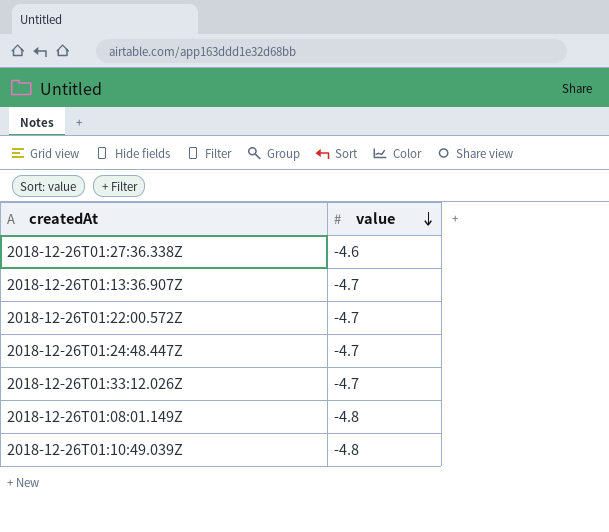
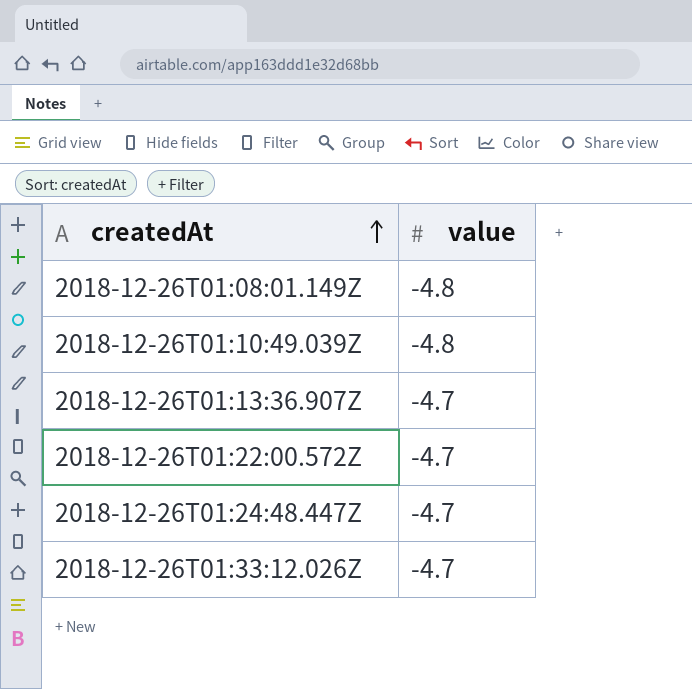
row order: value descending -> createdAt ascending
row 2018-12-26T01:27:36.338Z: -4.6 -> none

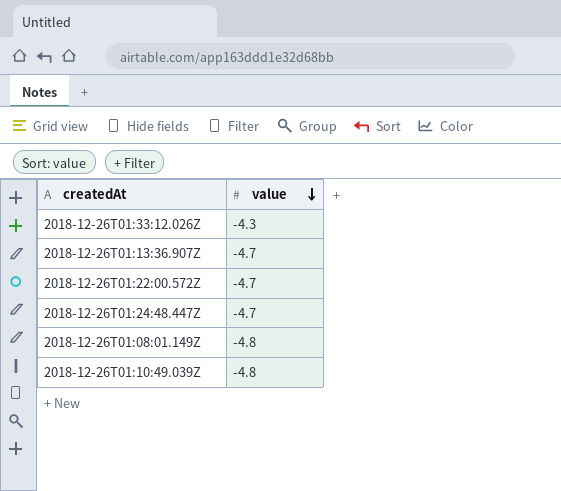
row order: createdAt ascending -> value descending
2018-12-26T01:33:12.026Z | value: -4.7 -> -4.3

